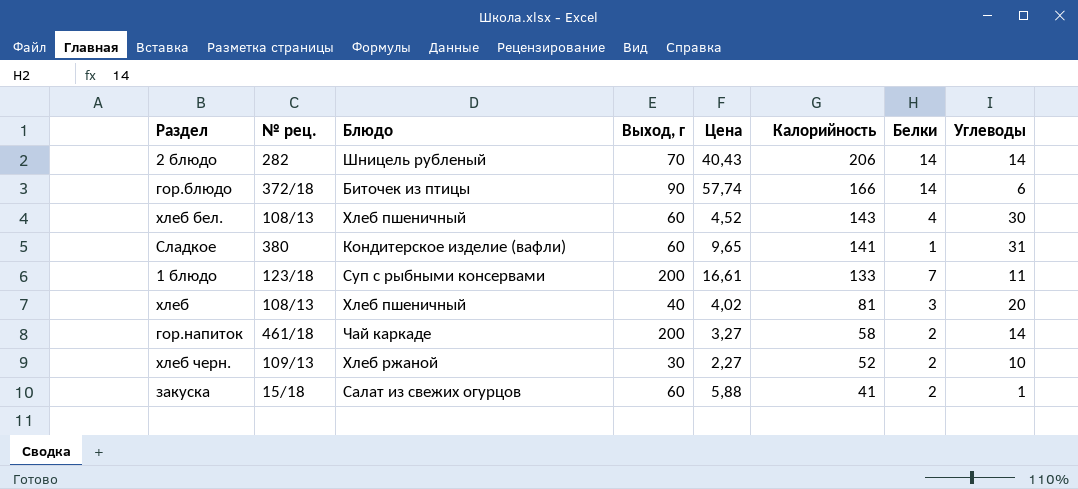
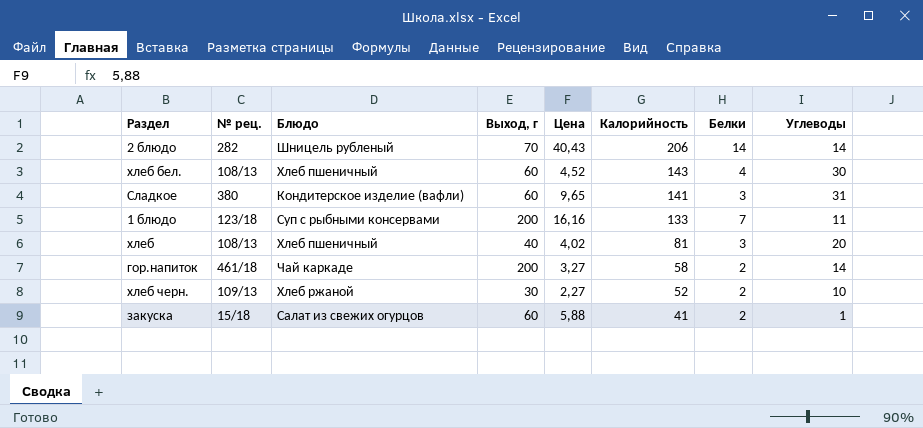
row гор.блюдо: 372/18 | Биточек из птицы | 90 | 57,74 | 166 | 14 | 6 -> none
Сладкое | Белки: 1 -> 3
1 блюдо | Цена: 16,61 -> 16,16

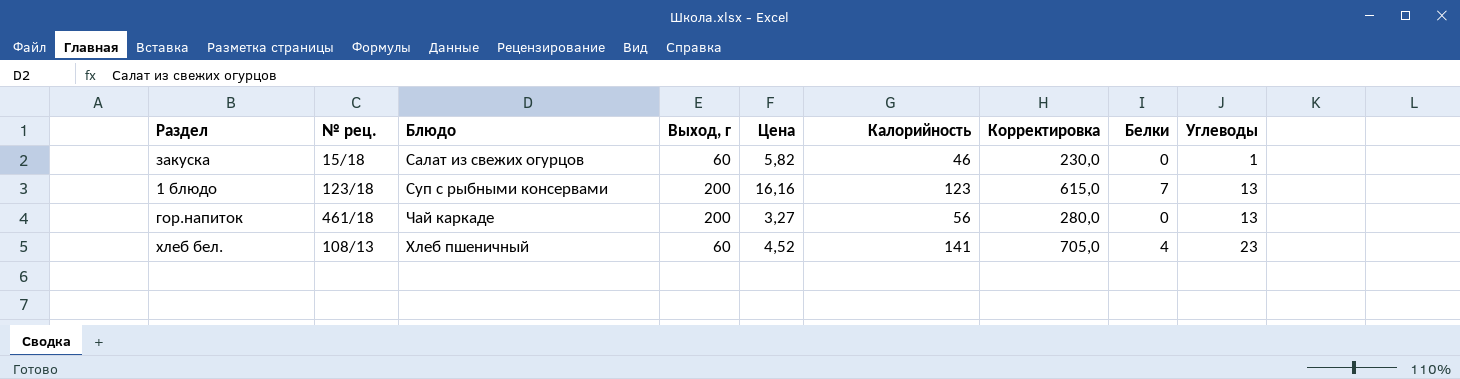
row order: Калорийность descending -> Углеводы ascending
column Корректировка | formula: none -> [Калорийность] * 5
row 2 блюдо: 282 | Шницель рубленый | 70 | 40,43 | 206 | 14 | 14 -> none
row Сладкое: 380 | Кондитерское изделие (вафли) | 60 | 9,65 | 141 | 3 | 31 -> none
row хлеб: 108/13 | Хлеб пшеничный | 40 | 4,02 | 81 | 3 | 20 -> none
row хлеб черн.: 109/13 | Хлеб ржаной | 30 | 2,27 | 52 | 2 | 10 -> none
закуска | Цена: 5,88 -> 5,82
закуска | Калорийность: 41 -> 46
закуска | Белки: 2 -> 0
1 блюдо | Калорийность: 133 -> 123
1 блюдо | Углеводы: 11 -> 13
гор.напиток | Калорийность: 58 -> 56
гор.напиток | Белки: 2 -> 0
гор.напиток | Углеводы: 14 -> 13
хлеб бел. | Калорийность: 143 -> 141
хлеб бел. | Углеводы: 30 -> 23

